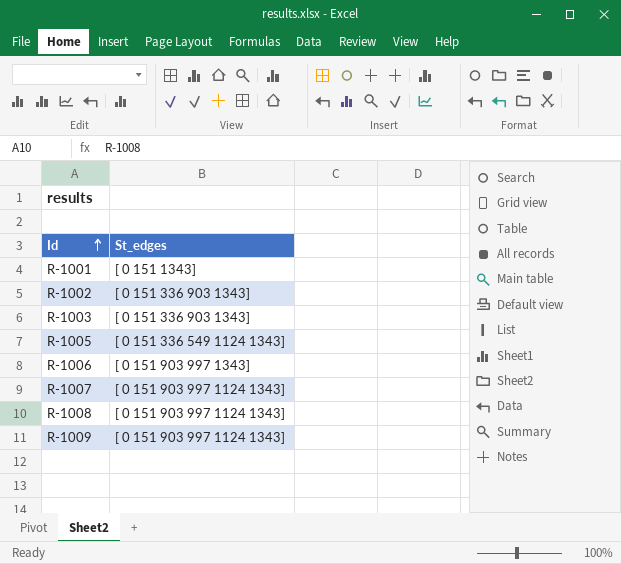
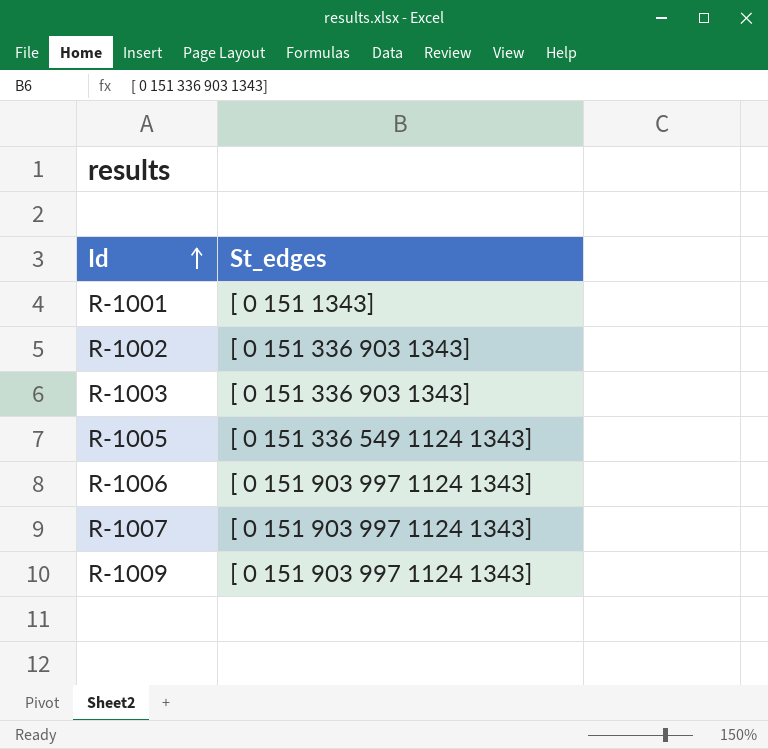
row R-1008: [ 0 151 903 997 1124 1343] -> none
R-1006 | St_edges: [ 0 151 903 997 1343] -> [ 0 151 903 997 1124 1343]

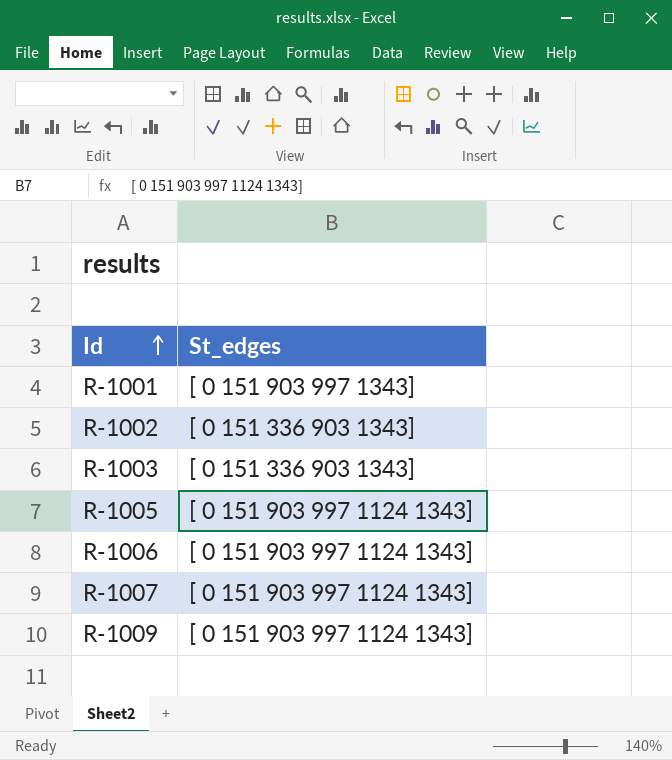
R-1001 | St_edges: [ 0 151 1343] -> [ 0 151 903 997 1343]
R-1005 | St_edges: [ 0 151 336 549 1124 1343] -> [ 0 151 903 997 1124 1343]

